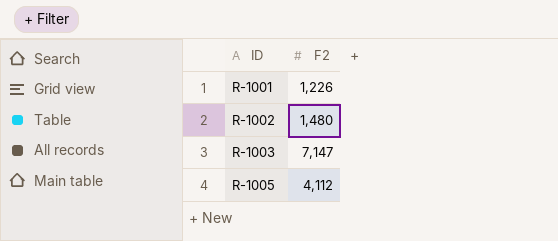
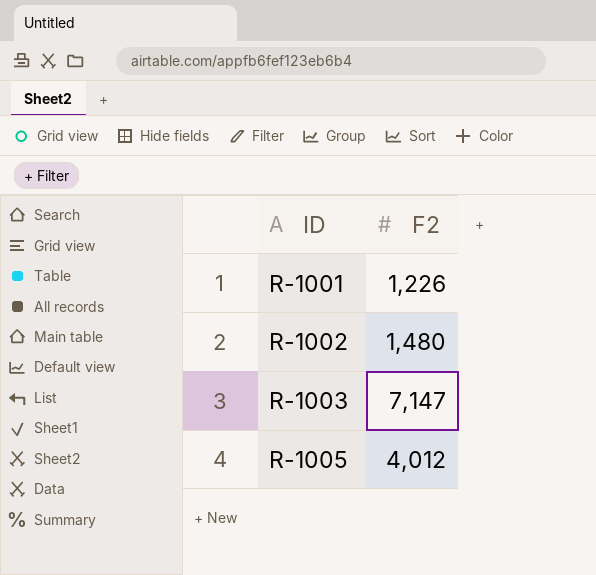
R-1005 | F2: 4,112 -> 4,012

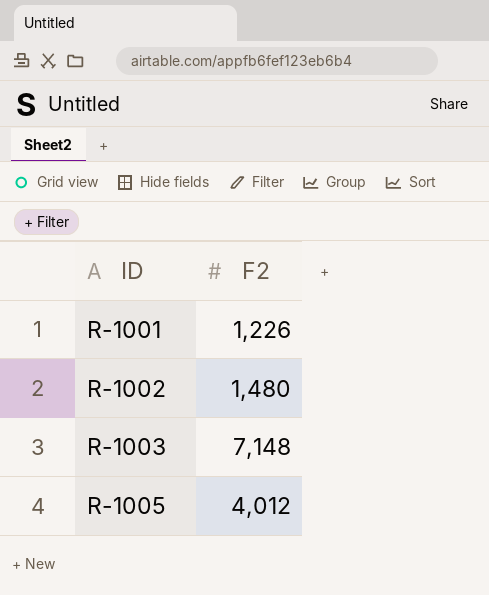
R-1003 | F2: 7,147 -> 7,148

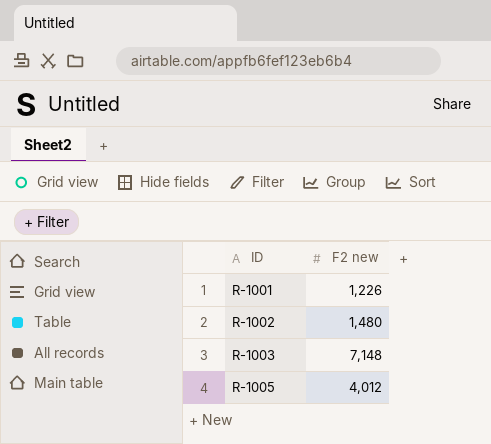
column name: F2 -> F2 new

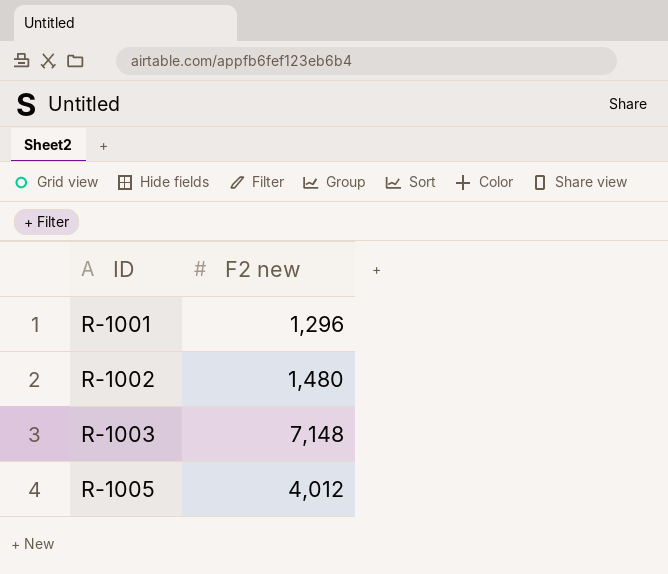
R-1001 | F2 new: 1,226 -> 1,296

